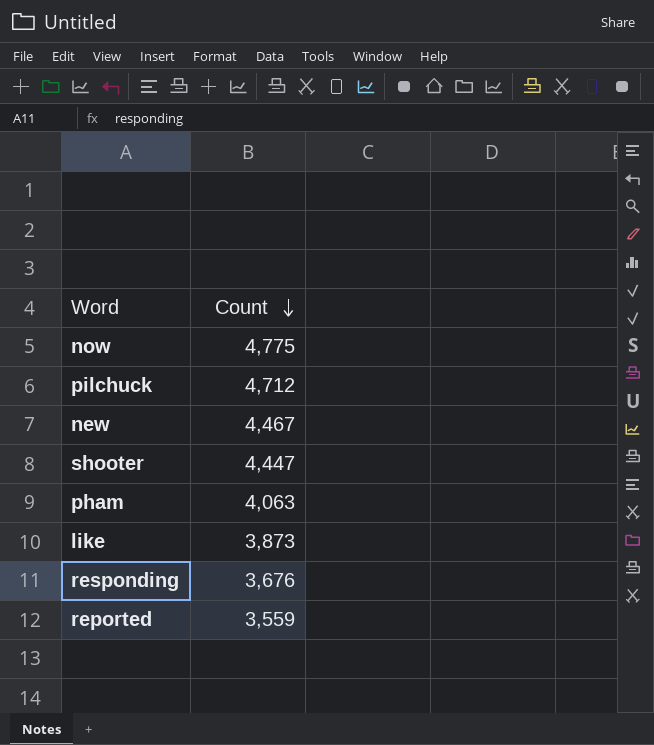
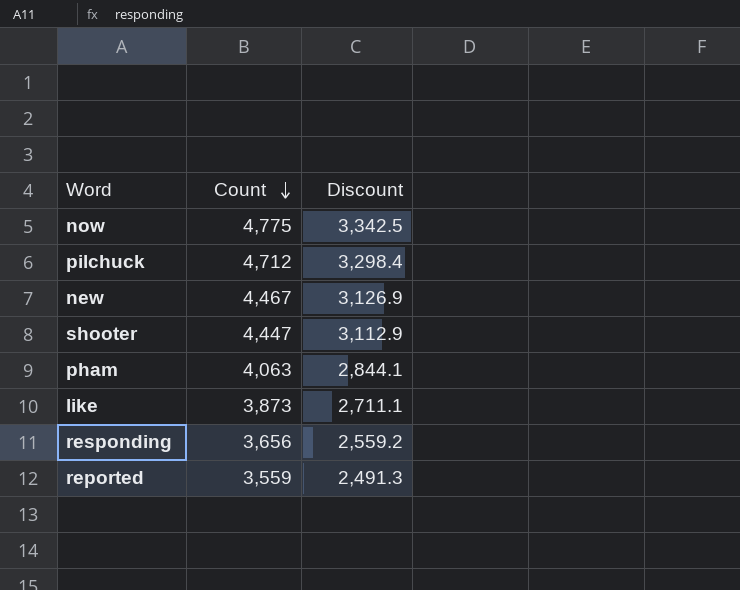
column Discount | formula: none -> [Count] * 0.7
responding | Count: 3,676 -> 3,656

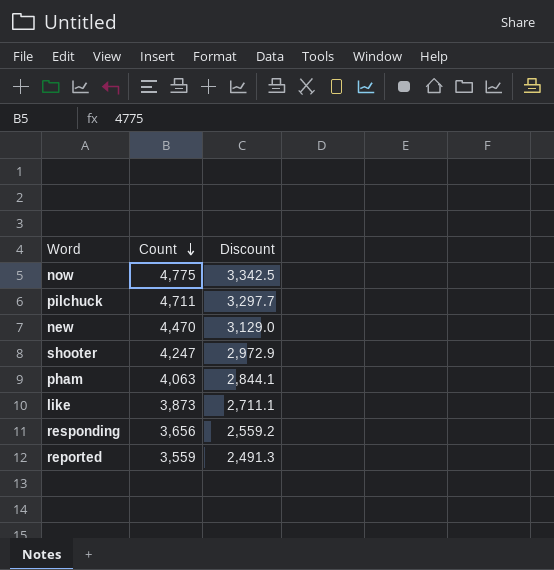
pilchuck | Count: 4,712 -> 4,711
pilchuck | Discount: 3,298.4 -> 3,297.7
new | Count: 4,467 -> 4,470
new | Discount: 3,126.9 -> 3,129.0
shooter | Count: 4,447 -> 4,247
shooter | Discount: 3,112.9 -> 2,972.9

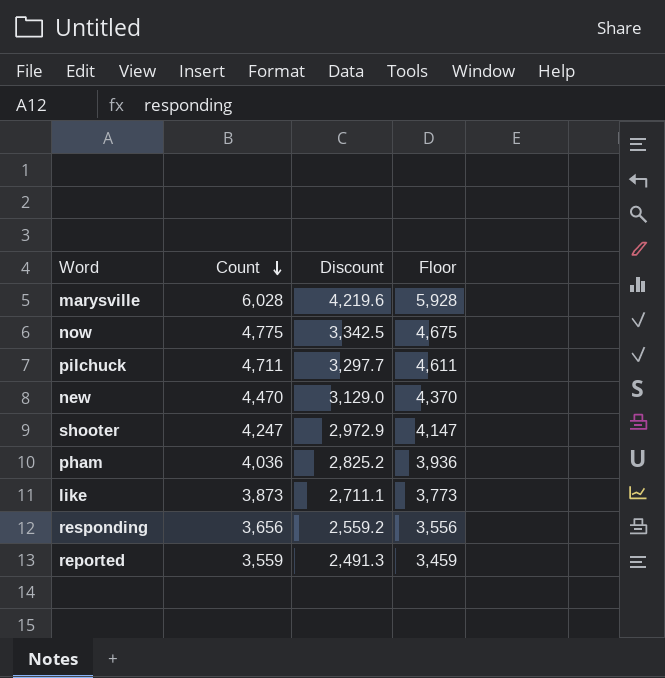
column Floor | formula: none -> [Count] - 100
row marysville: none -> 6,028 | 4,219.6 | 5,928
pham | Count: 4,063 -> 4,036
pham | Discount: 2,844.1 -> 2,825.2

